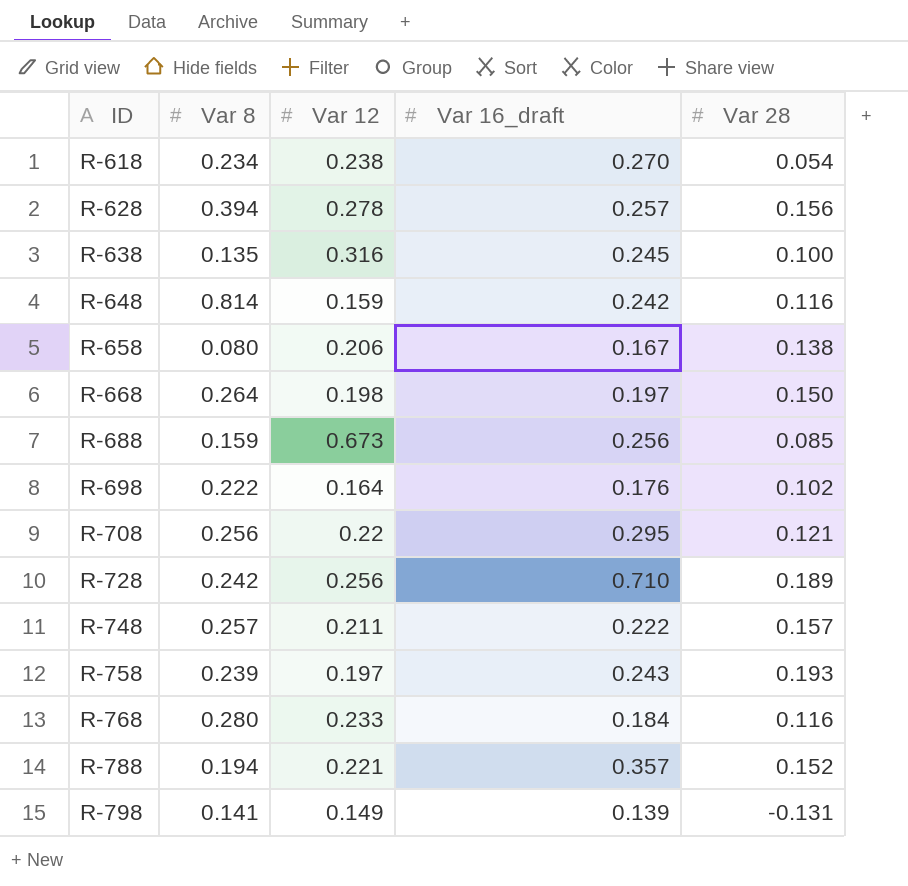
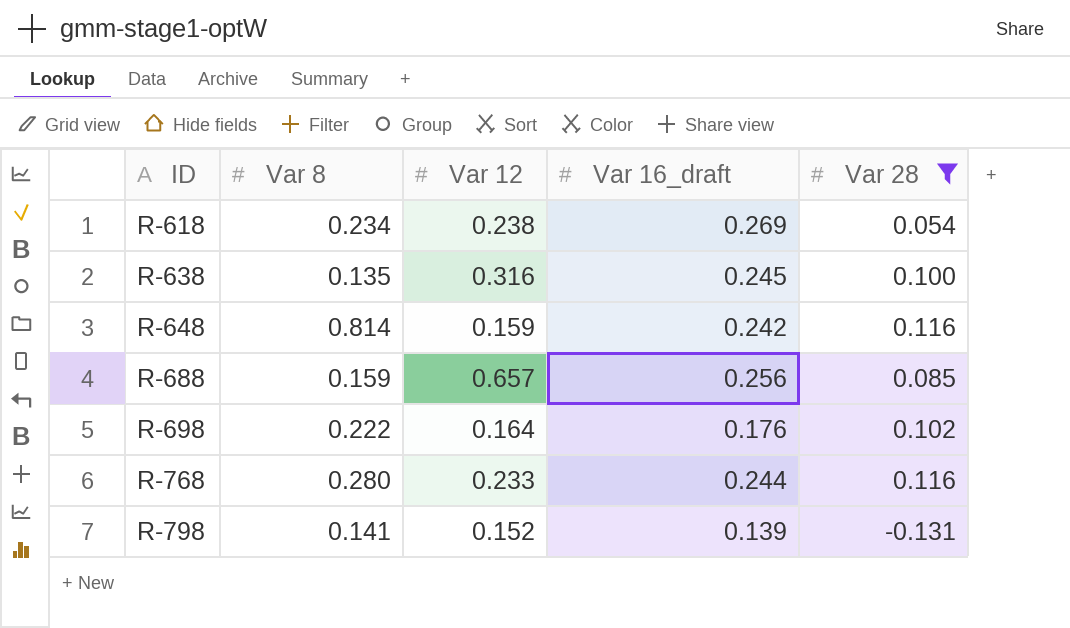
filter: none -> Var 28 <= 0.116
R-618 | Var 16_draft: 0.270 -> 0.269
R-688 | Var 12: 0.673 -> 0.657
R-768 | Var 16_draft: 0.184 -> 0.244
R-798 | Var 12: 0.149 -> 0.152

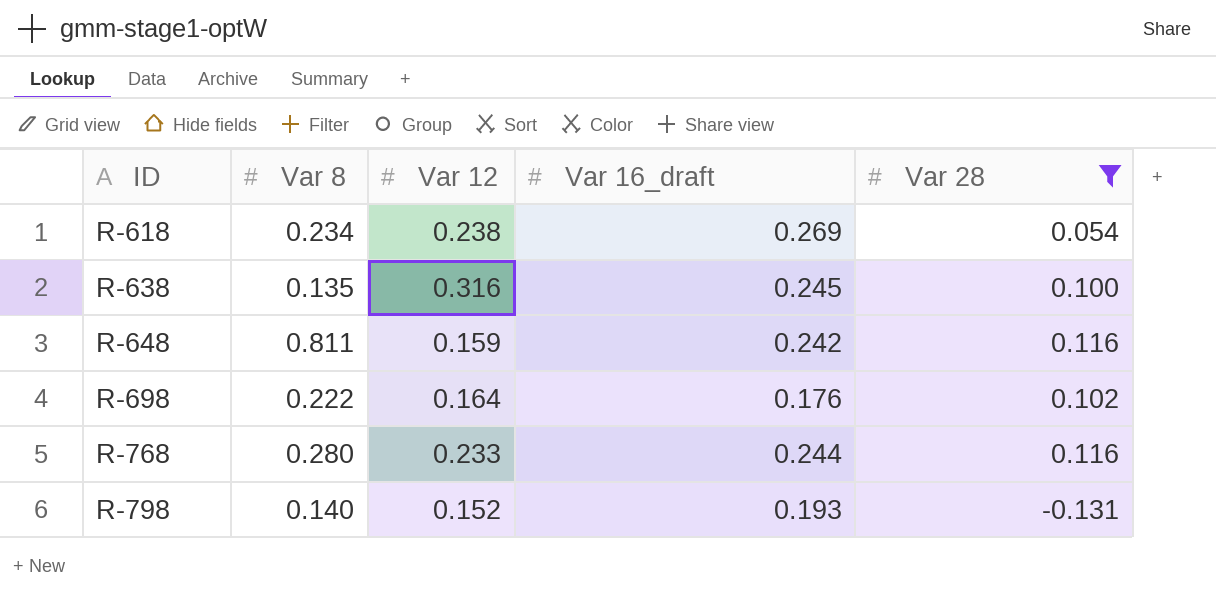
row R-688: 0.159 | 0.657 | 0.256 | 0.085 -> none
R-648 | Var 8: 0.814 -> 0.811
R-798 | Var 8: 0.141 -> 0.140
R-798 | Var 16_draft: 0.139 -> 0.193

